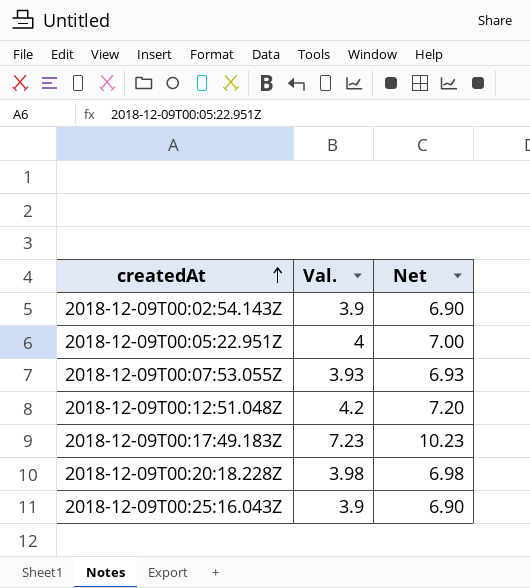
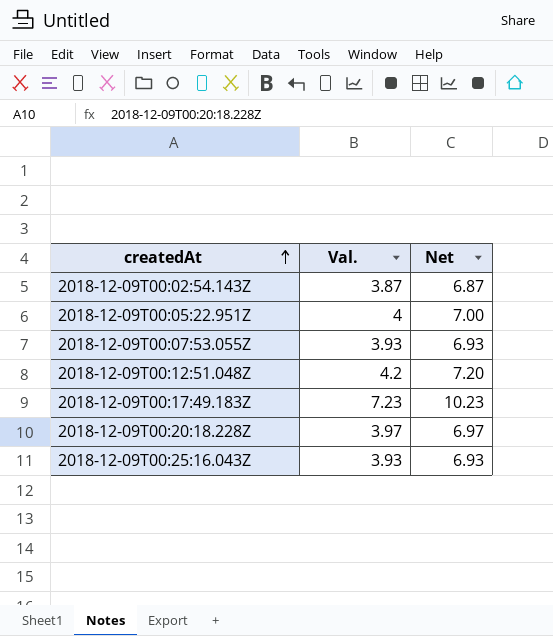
2018-12-09T00:02:54.143Z | Val.: 3.9 -> 3.87
2018-12-09T00:02:54.143Z | Net: 6.90 -> 6.87
2018-12-09T00:20:18.228Z | Val.: 3.98 -> 3.97
2018-12-09T00:20:18.228Z | Net: 6.98 -> 6.97
2018-12-09T00:25:16.043Z | Val.: 3.9 -> 3.93
2018-12-09T00:25:16.043Z | Net: 6.90 -> 6.93

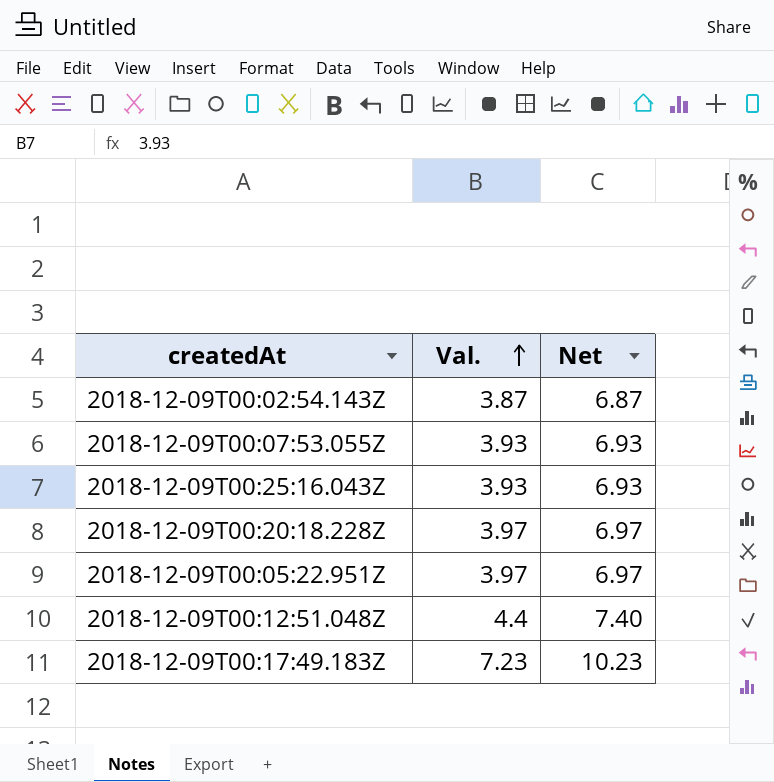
row order: createdAt ascending -> Val. ascending
2018-12-09T00:05:22.951Z | Val.: 4 -> 3.97
2018-12-09T00:05:22.951Z | Net: 7.00 -> 6.97
2018-12-09T00:12:51.048Z | Val.: 4.2 -> 4.4
2018-12-09T00:12:51.048Z | Net: 7.20 -> 7.40

